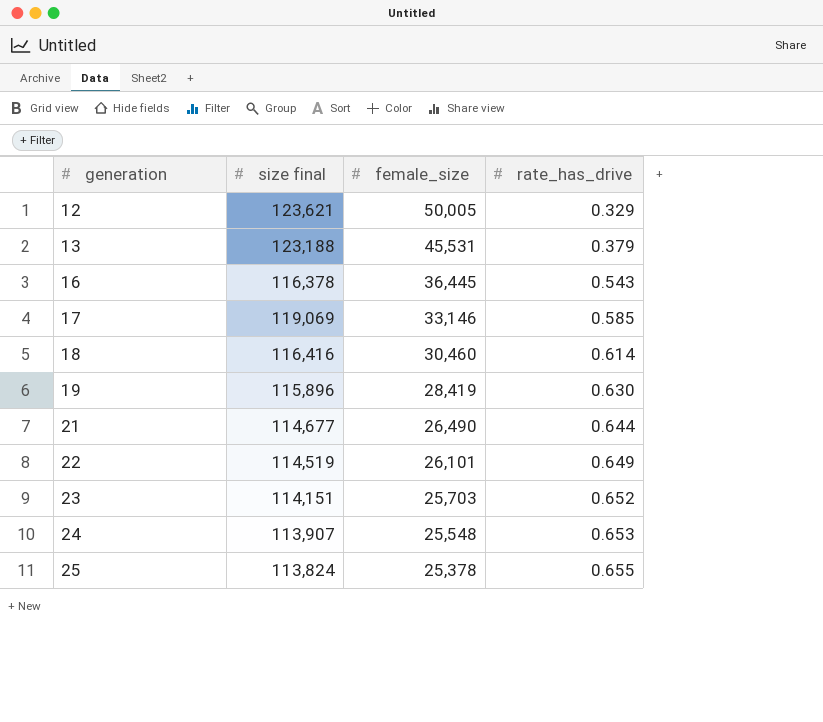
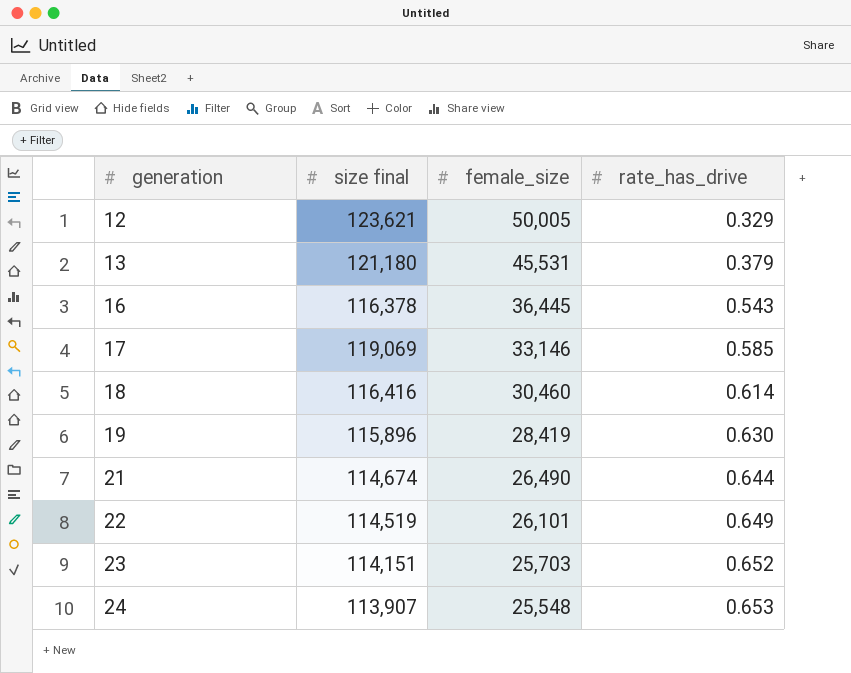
row 25: 113,824 | 25,378 | 0.655 -> none
13 | size final: 123,188 -> 121,180
21 | size final: 114,677 -> 114,674

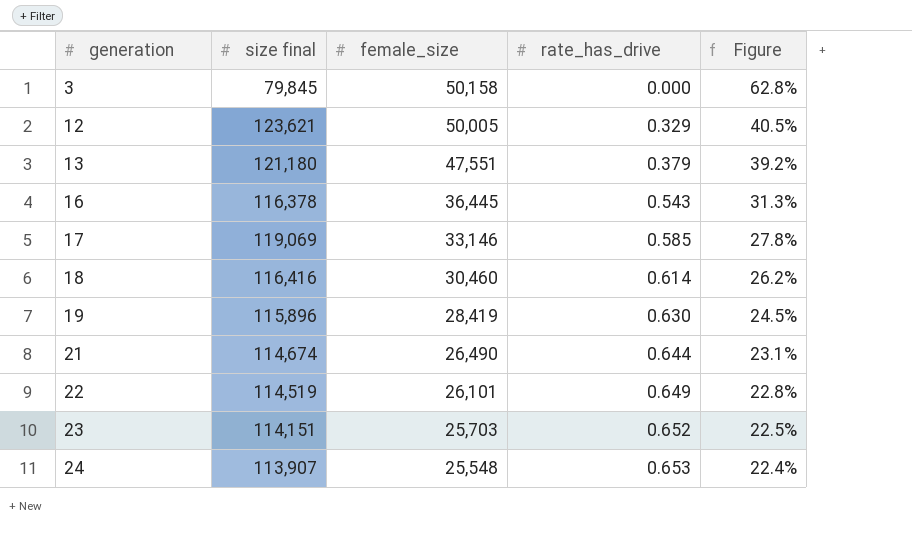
column Figure | formula: none -> [female_size] / [size final]
row 3: none -> 79,845 | 50,158 | 0.000 | 62.8%
13 | female_size: 45,531 -> 47,551

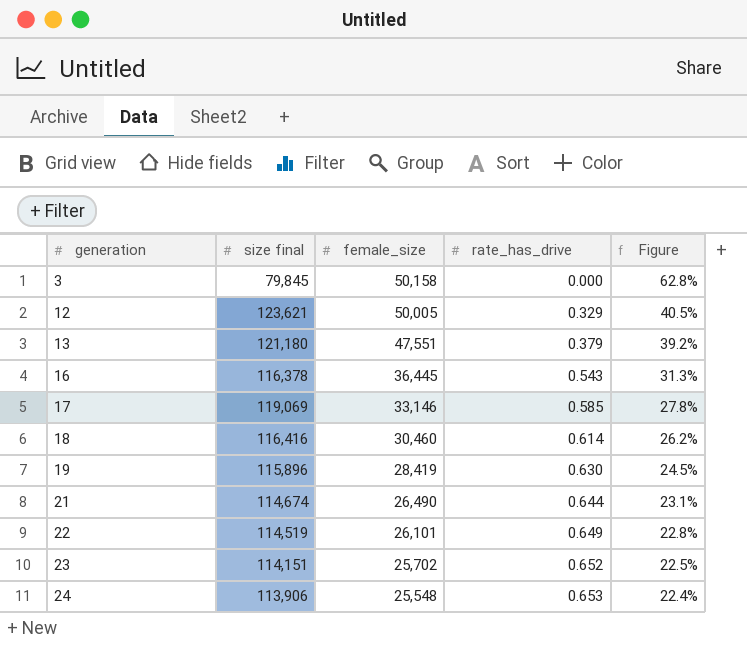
23 | female_size: 25,703 -> 25,702
24 | size final: 113,907 -> 113,906

